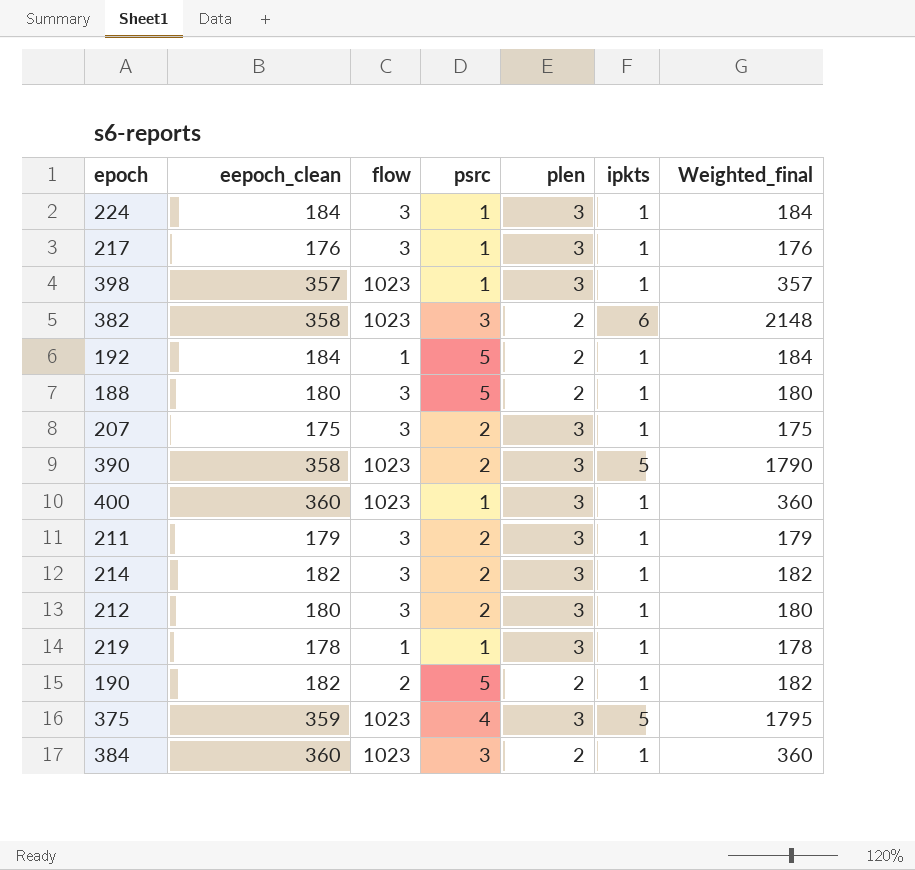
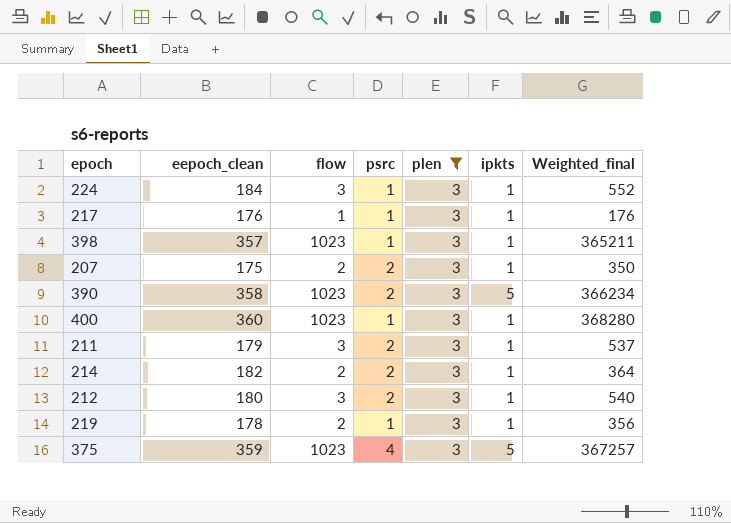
filter: none -> plen = 3
column Weighted_final | formula: [eepoch_clean] * [ipkts] -> [eepoch_clean] * [flow]
217 | flow: 3 -> 1
207 | flow: 3 -> 2
214 | flow: 3 -> 2
219 | flow: 1 -> 2

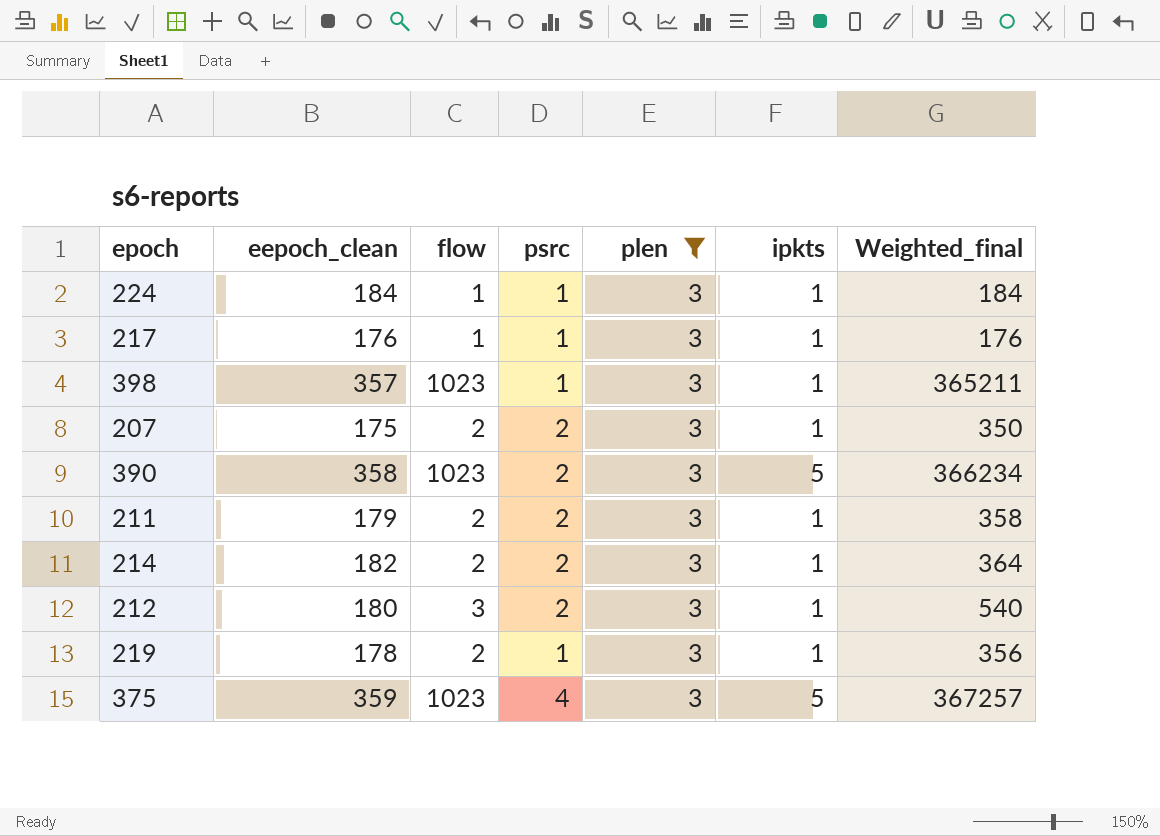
row 400: 360 | 1023 | 1 | 3 | 1 | 368280 -> none
224 | flow: 3 -> 1
224 | Weighted_final: 552 -> 184
211 | flow: 3 -> 2
211 | Weighted_final: 537 -> 358

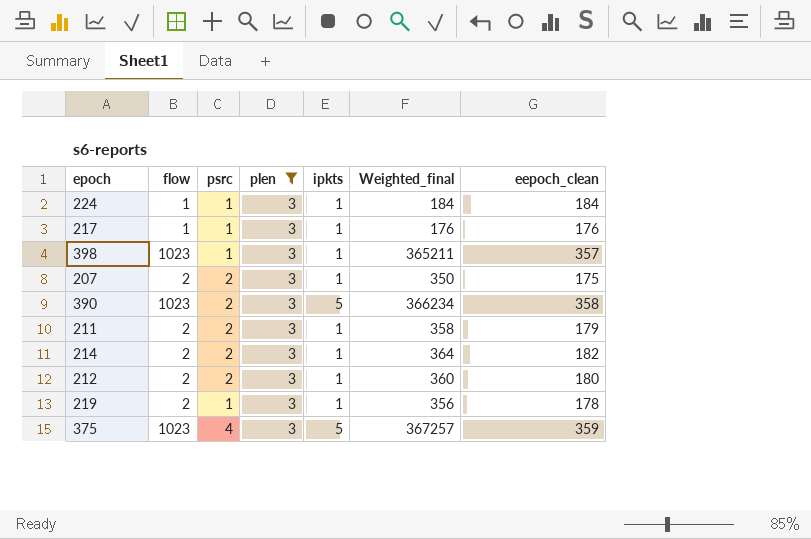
column eepoch_clean | position: 2 -> 7
212 | flow: 3 -> 2
212 | Weighted_final: 540 -> 360

